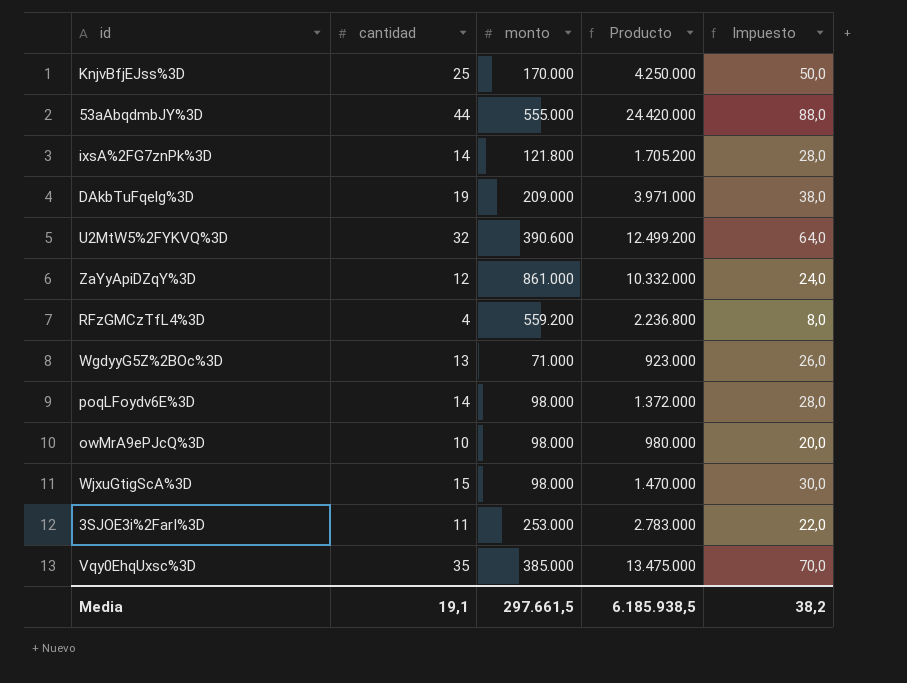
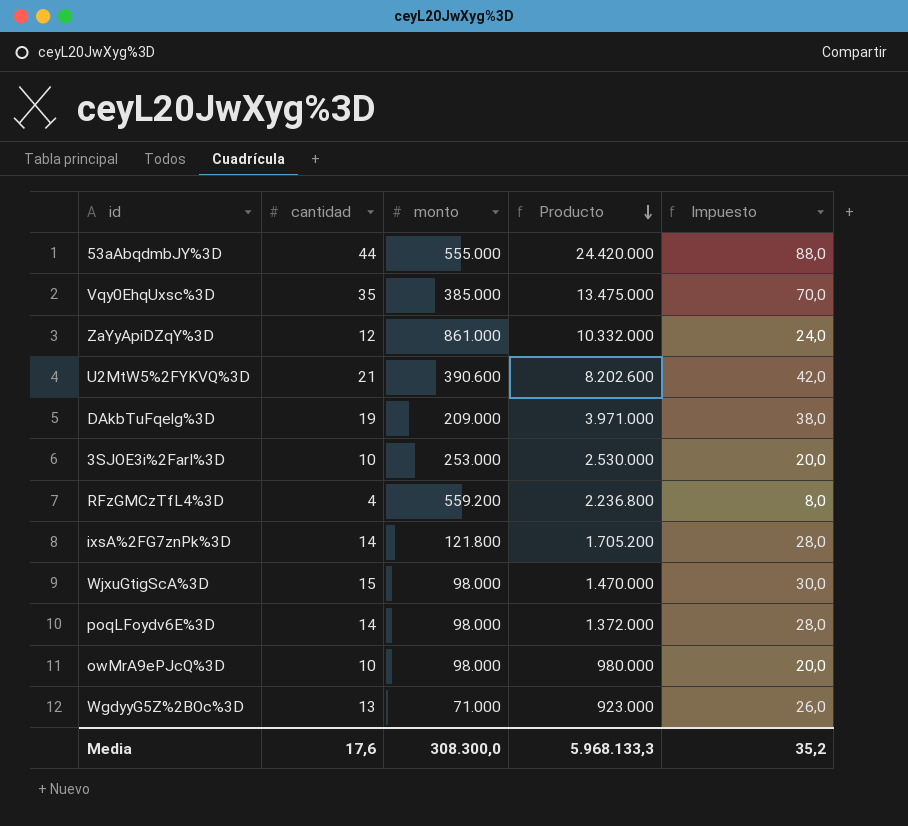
row order: none -> Producto descending
row KnjvBfjEJss%3D: 25 | 170.000 | 4.250.000 | 50,0 -> none
U2MtW5%2FYKVQ%3D | cantidad: 32 -> 21
U2MtW5%2FYKVQ%3D | Producto: 12.499.200 -> 8.202.600
U2MtW5%2FYKVQ%3D | Impuesto: 64,0 -> 42,0
3SJOE3i%2FarI%3D | cantidad: 11 -> 10
3SJOE3i%2FarI%3D | Producto: 2.783.000 -> 2.530.000
3SJOE3i%2FarI%3D | Impuesto: 22,0 -> 20,0
Media | cantidad: 19,1 -> 17,6
Media | monto: 297.661,5 -> 308.300,0
Media | Producto: 6.185.938,5 -> 5.968.133,3
Media | Impuesto: 38,2 -> 35,2

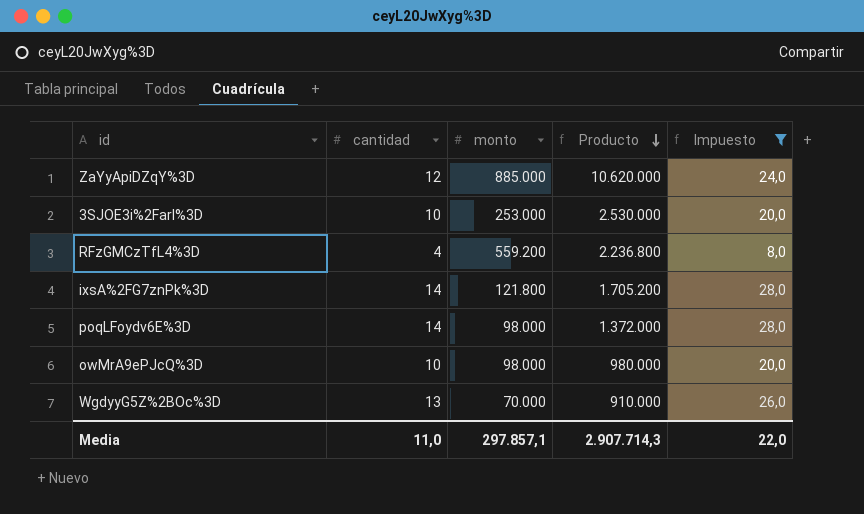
filter: none -> Impuesto <= 28,0
ZaYyApiDZqY%3D | monto: 861.000 -> 885.000
ZaYyApiDZqY%3D | Producto: 10.332.000 -> 10.620.000
WgdyyG5Z%2BOc%3D | monto: 71.000 -> 70.000
WgdyyG5Z%2BOc%3D | Producto: 923.000 -> 910.000
Media | cantidad: 17,6 -> 11,0
Media | monto: 308.300,0 -> 297.857,1
Media | Producto: 5.968.133,3 -> 2.907.714,3
Media | Impuesto: 35,2 -> 22,0

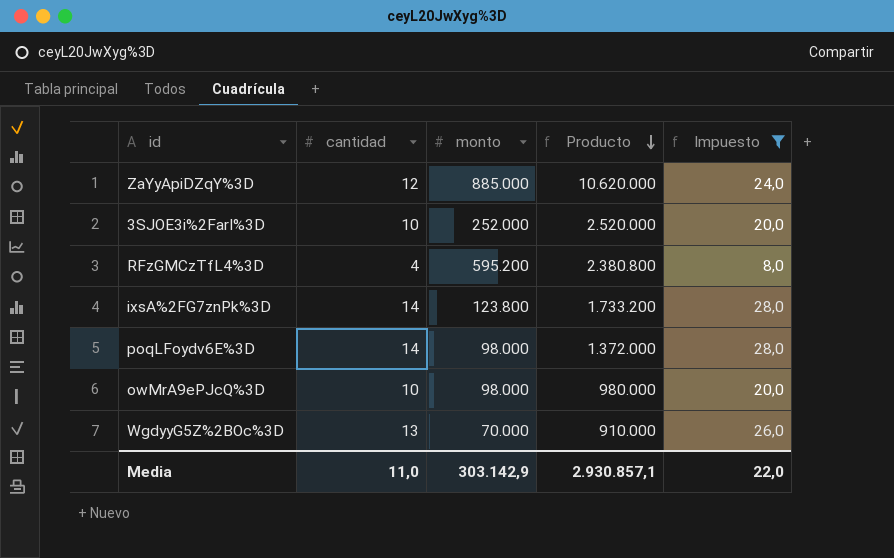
3SJOE3i%2FarI%3D | monto: 253.000 -> 252.000
3SJOE3i%2FarI%3D | Producto: 2.530.000 -> 2.520.000
RFzGMCzTfL4%3D | monto: 559.200 -> 595.200
RFzGMCzTfL4%3D | Producto: 2.236.800 -> 2.380.800
ixsA%2FG7znPk%3D | monto: 121.800 -> 123.800
ixsA%2FG7znPk%3D | Producto: 1.705.200 -> 1.733.200
Media | monto: 297.857,1 -> 303.142,9
Media | Producto: 2.907.714,3 -> 2.930.857,1

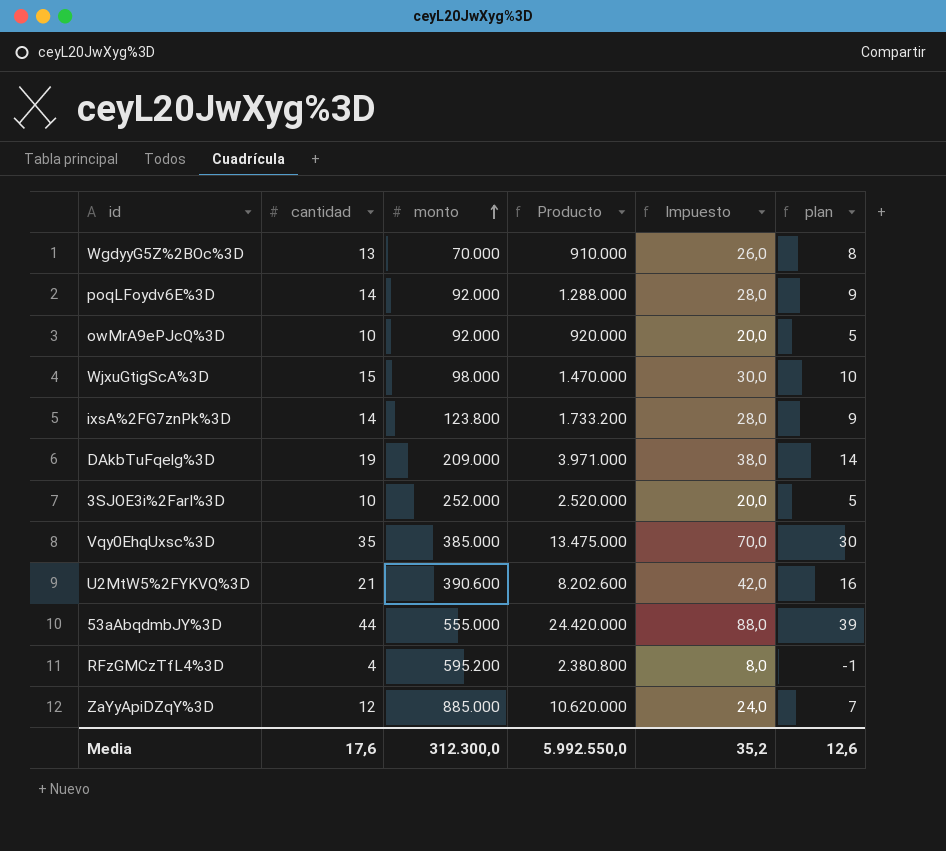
filter: Impuesto <= 28,0 -> none
row order: Producto descending -> monto ascending
column plan | formula: none -> [cantidad] - 5
poqLFoydv6E%3D | monto: 98.000 -> 92.000
poqLFoydv6E%3D | Producto: 1.372.000 -> 1.288.000
owMrA9ePJcQ%3D | monto: 98.000 -> 92.000
owMrA9ePJcQ%3D | Producto: 980.000 -> 920.000
Media | cantidad: 11,0 -> 17,6
Media | monto: 303.142,9 -> 312.300,0
Media | Producto: 2.930.857,1 -> 5.992.550,0
Media | Impuesto: 22,0 -> 35,2

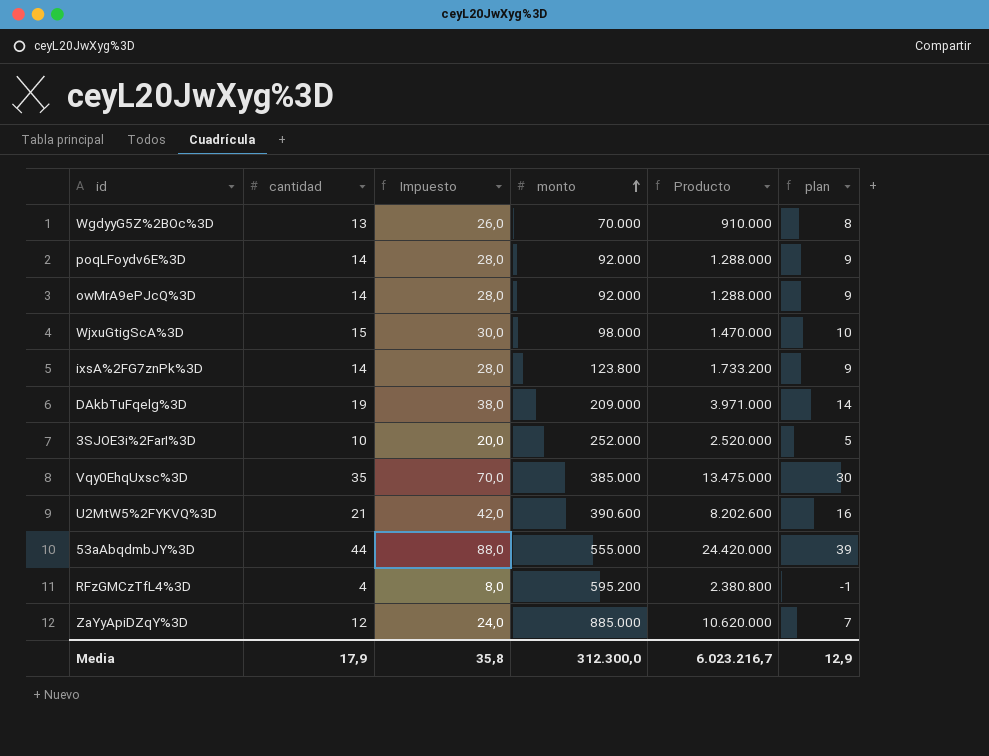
column Impuesto | position: 5 -> 3
owMrA9ePJcQ%3D | cantidad: 10 -> 14
owMrA9ePJcQ%3D | Impuesto: 20,0 -> 28,0
owMrA9ePJcQ%3D | Producto: 920.000 -> 1.288.000
owMrA9ePJcQ%3D | plan: 5 -> 9
Media | cantidad: 17,6 -> 17,9
Media | Impuesto: 35,2 -> 35,8
Media | Producto: 5.992.550,0 -> 6.023.216,7
Media | plan: 12,6 -> 12,9

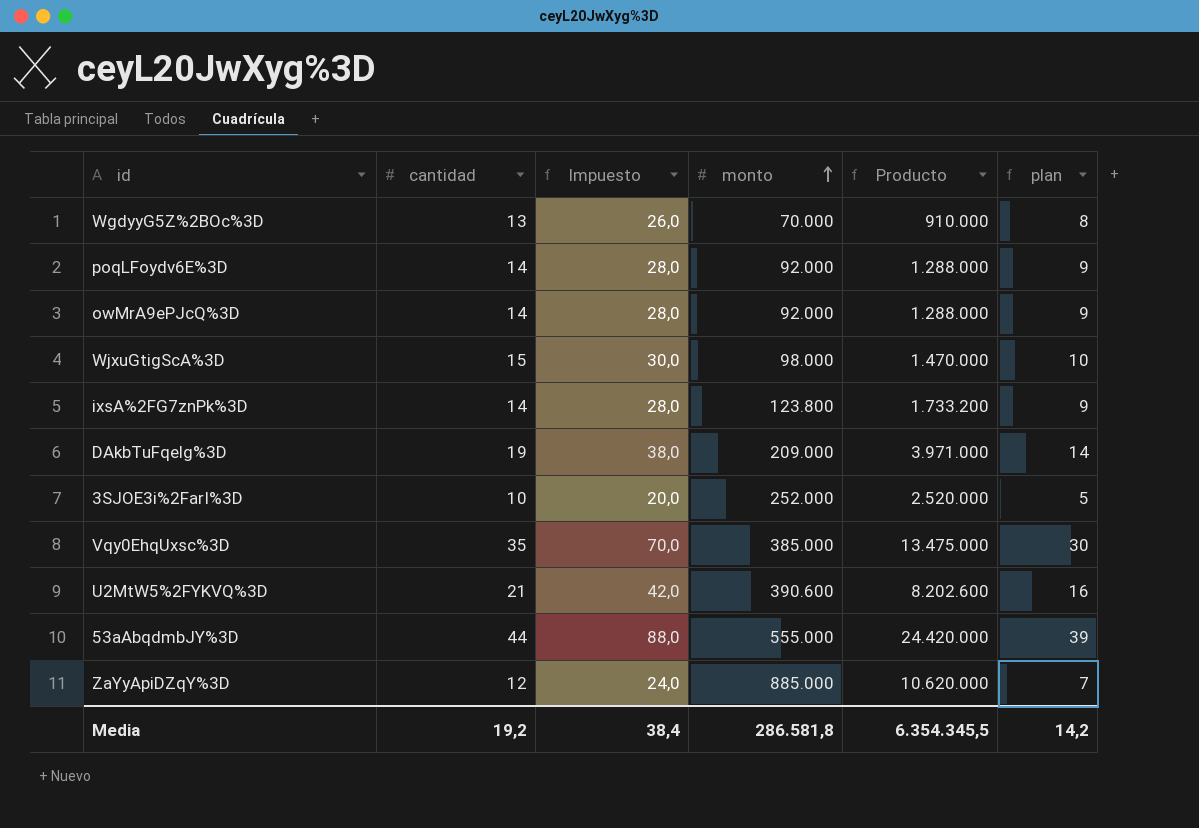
row RFzGMCzTfL4%3D: 4 | 8,0 | 595.200 | 2.380.800 | -1 -> none
Media | cantidad: 17,9 -> 19,2
Media | Impuesto: 35,8 -> 38,4
Media | monto: 312.300,0 -> 286.581,8
Media | Producto: 6.023.216,7 -> 6.354.345,5
Media | plan: 12,9 -> 14,2

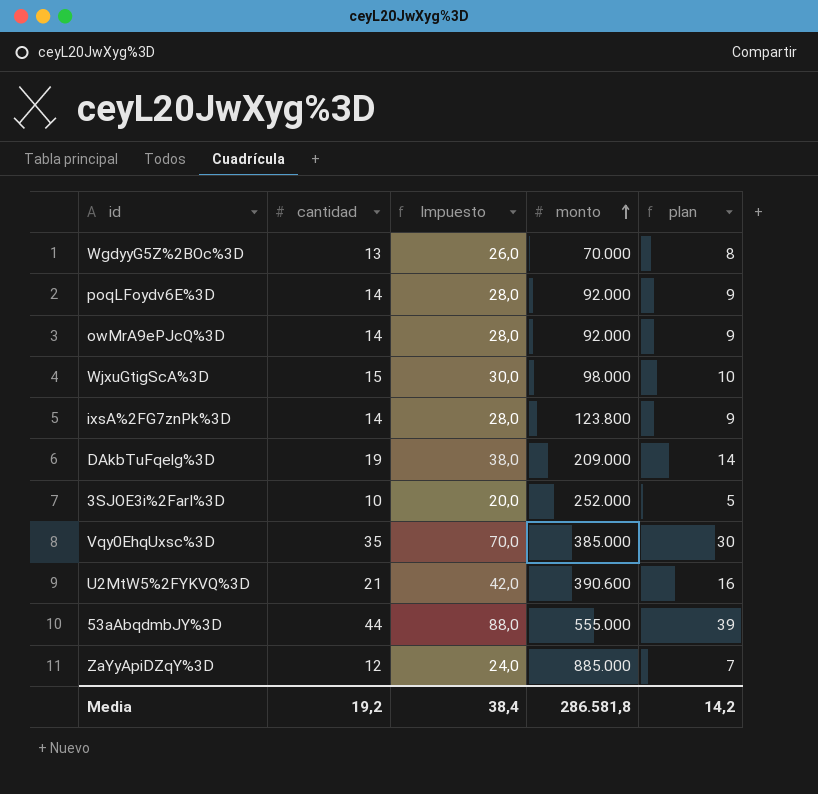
column Producto | formula: [cantidad] * [monto] -> none

